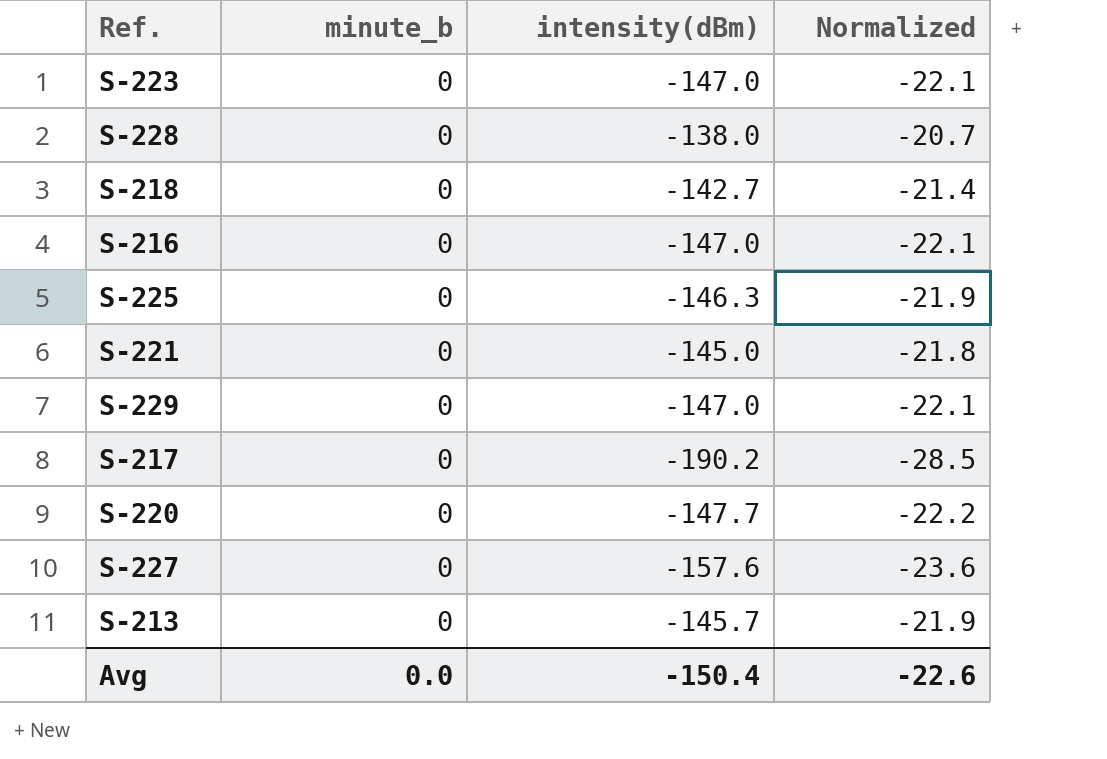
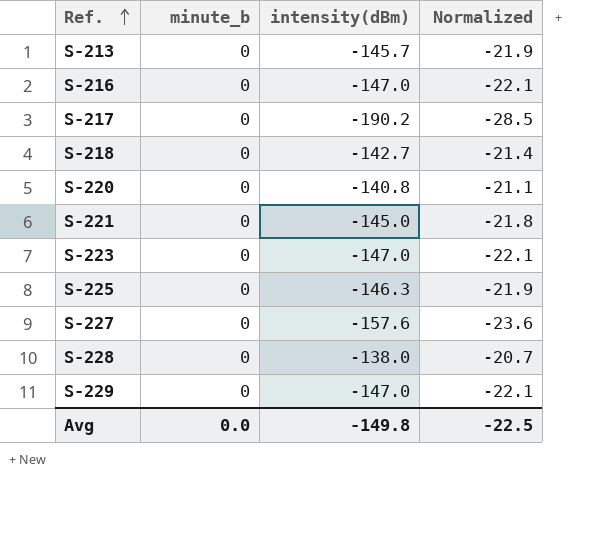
row order: none -> Ref. ascending
S-220 | intensity(dBm): -147.7 -> -140.8
S-220 | Normalized: -22.2 -> -21.1
Avg | intensity(dBm): -150.4 -> -149.8
Avg | Normalized: -22.6 -> -22.5

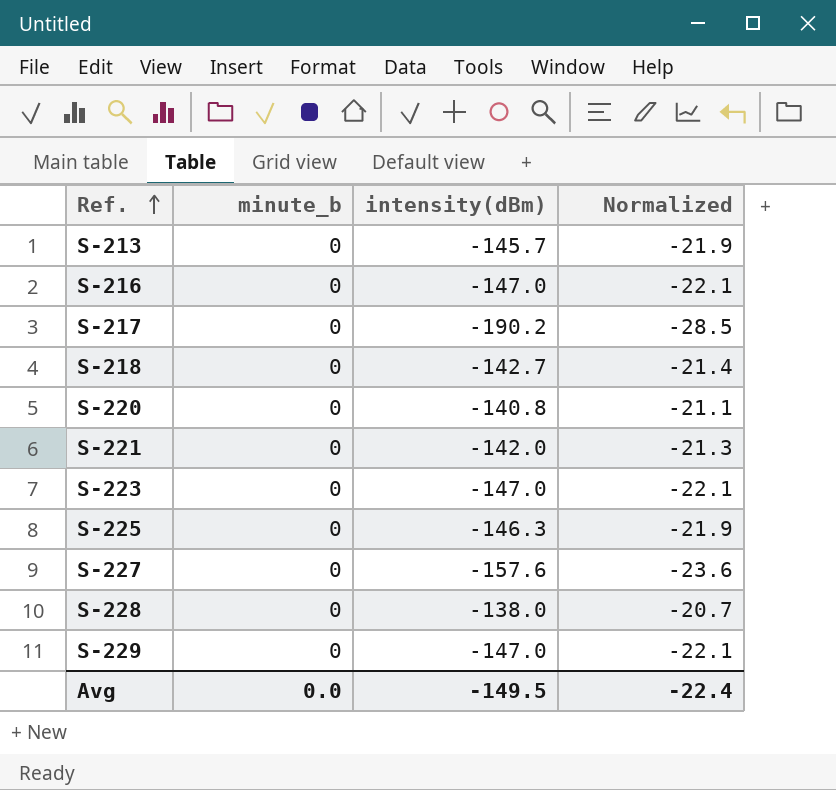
S-221 | intensity(dBm): -145.0 -> -142.0
S-221 | Normalized: -21.8 -> -21.3
Avg | intensity(dBm): -149.8 -> -149.5
Avg | Normalized: -22.5 -> -22.4

